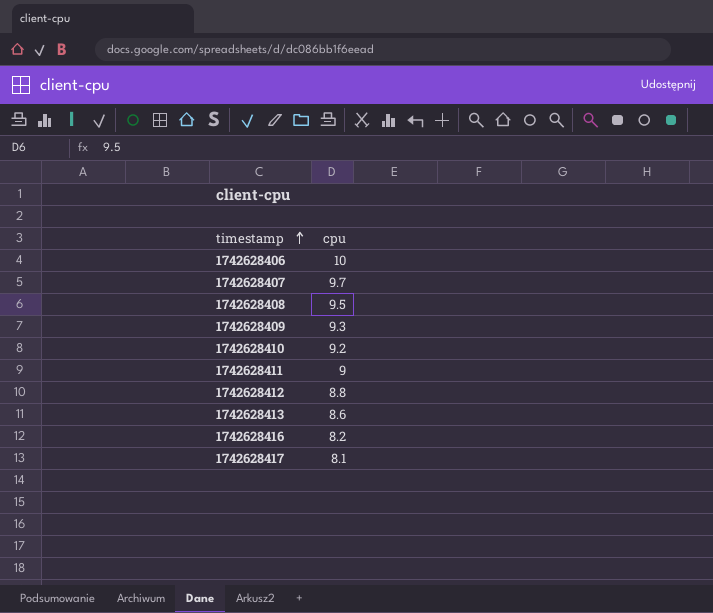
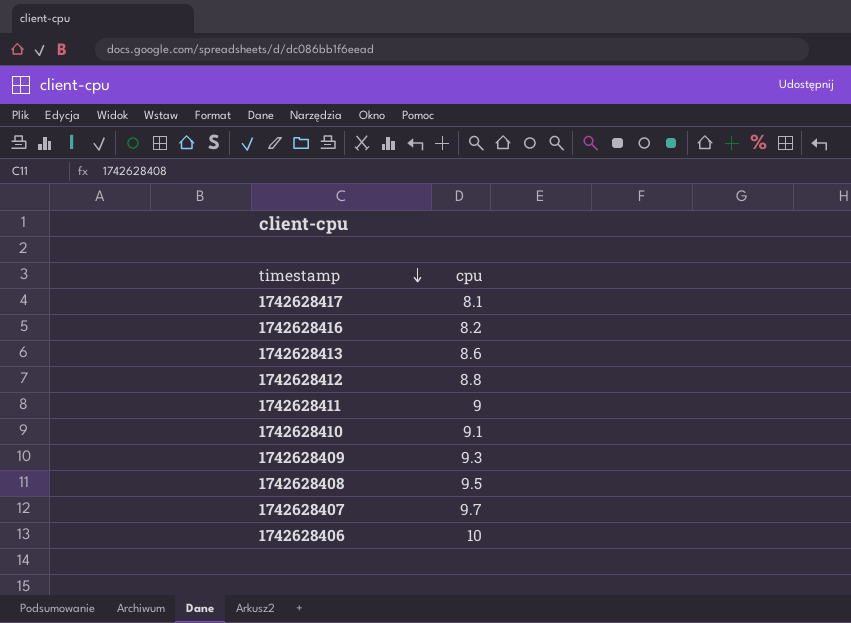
row order: timestamp ascending -> timestamp descending
1742628410 | cpu: 9.2 -> 9.1

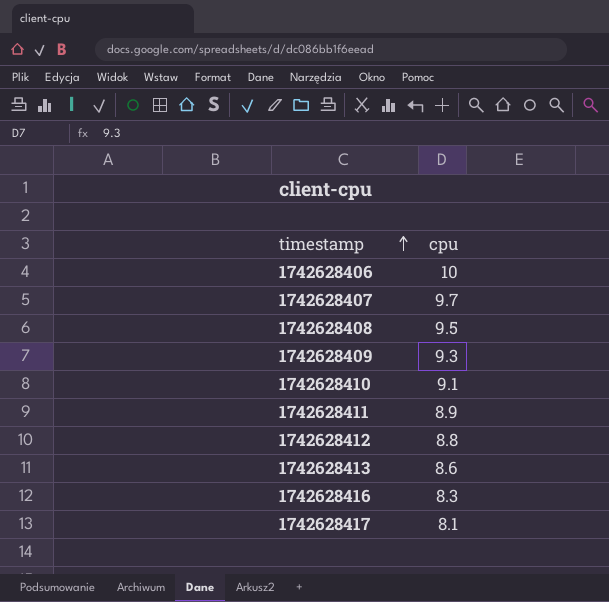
row order: timestamp descending -> timestamp ascending
1742628411 | cpu: 9 -> 8.9
1742628416 | cpu: 8.2 -> 8.3

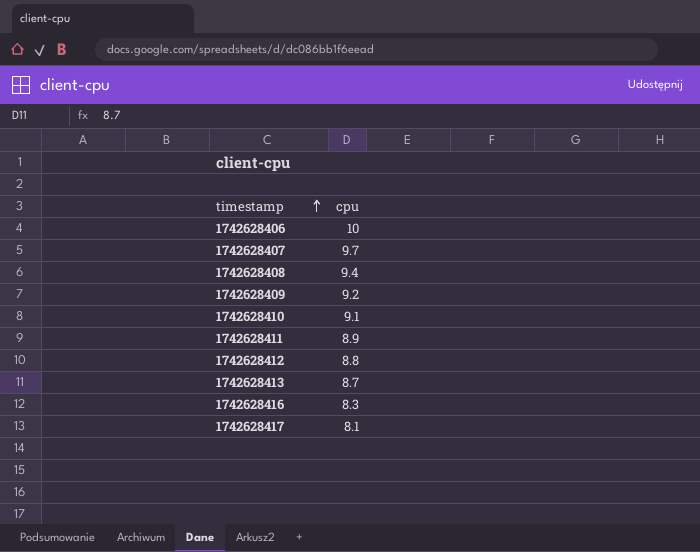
1742628408 | cpu: 9.5 -> 9.4
1742628409 | cpu: 9.3 -> 9.2
1742628413 | cpu: 8.6 -> 8.7

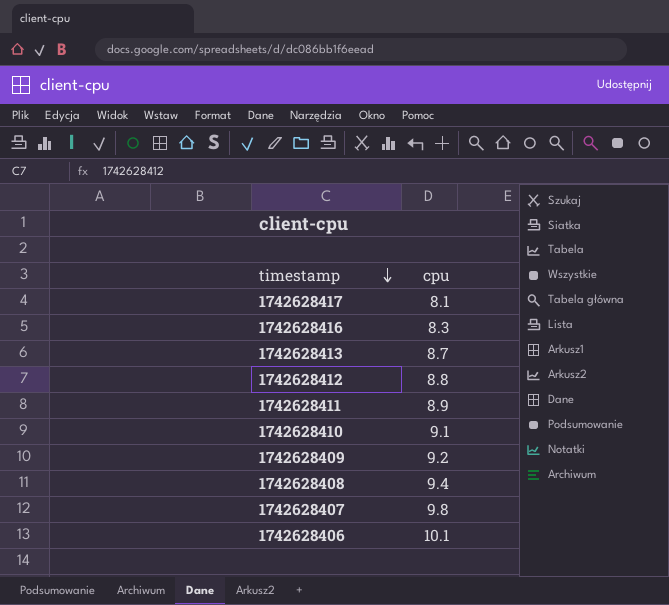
row order: timestamp ascending -> timestamp descending
1742628407 | cpu: 9.7 -> 9.8
1742628406 | cpu: 10 -> 10.1

